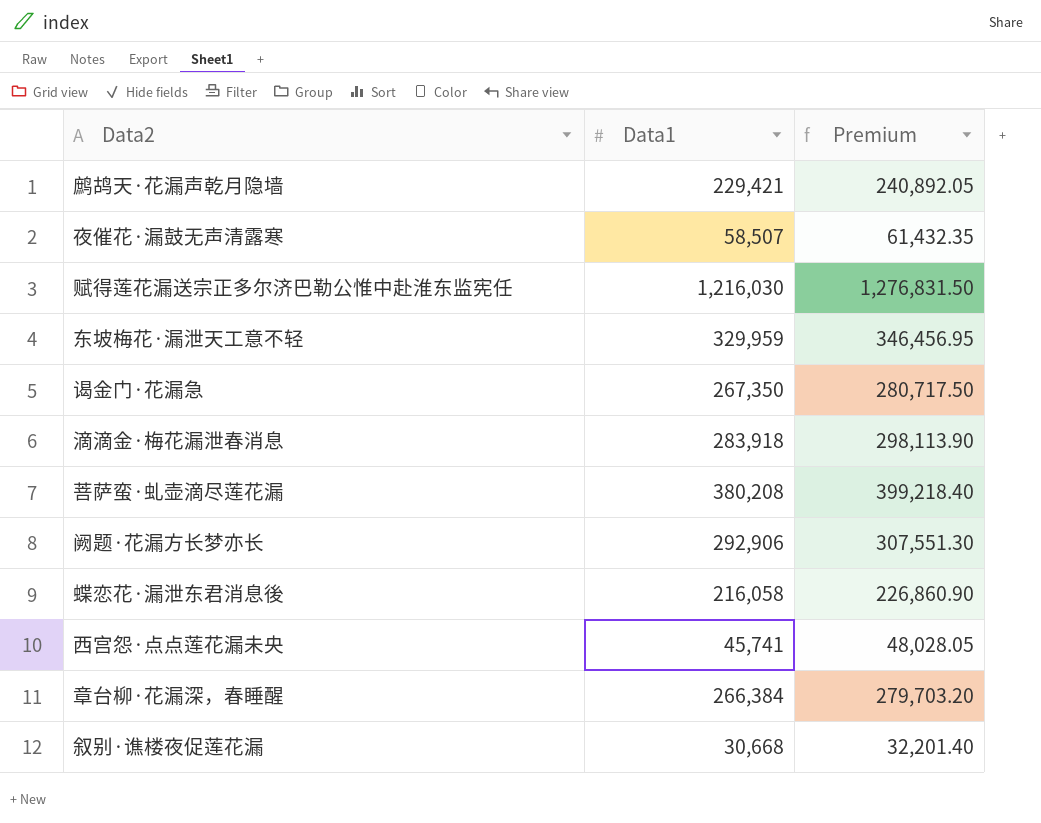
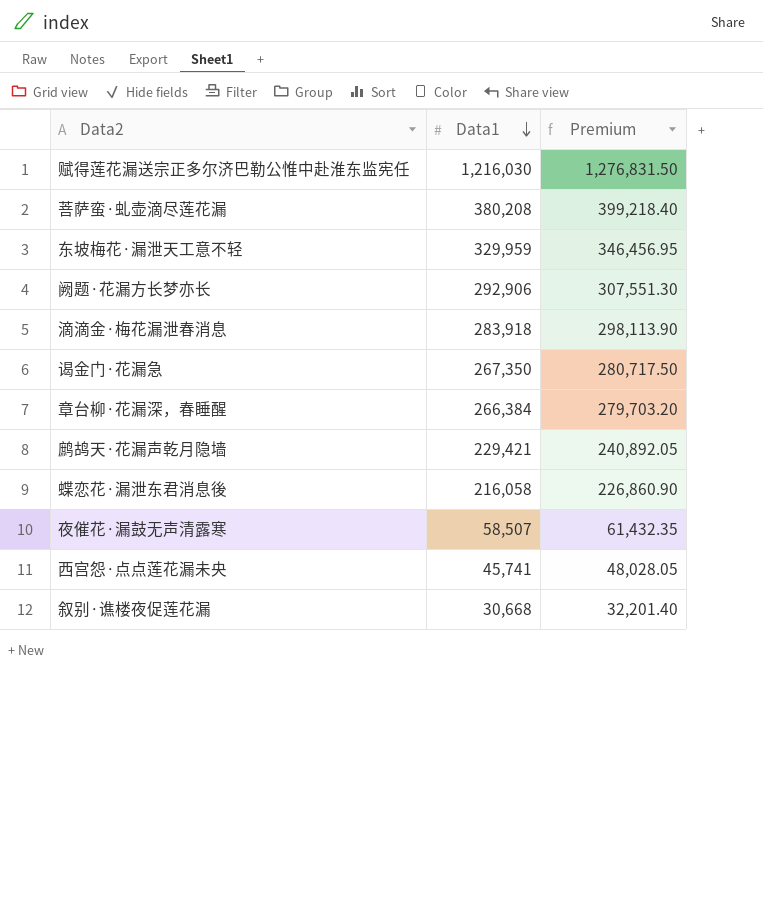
row order: none -> Data1 descending

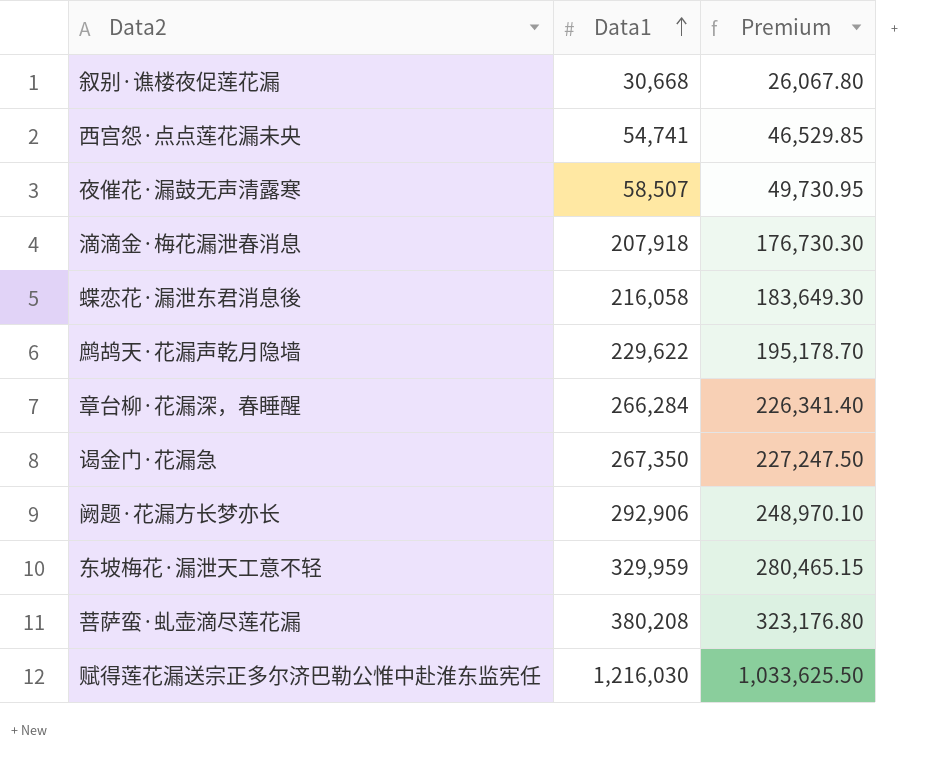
row order: Data1 descending -> Data1 ascending
column Premium | formula: [Data1] * 1.05 -> [Data1] * 0.85
西宫怨·点点莲花漏未央 | Data1: 45,741 -> 54,741
滴滴金·梅花漏泄春消息 | Data1: 283,918 -> 207,918
鹧鸪天·花漏声乾月隐墙 | Data1: 229,421 -> 229,622
章台柳·花漏深，春睡醒 | Data1: 266,384 -> 266,284

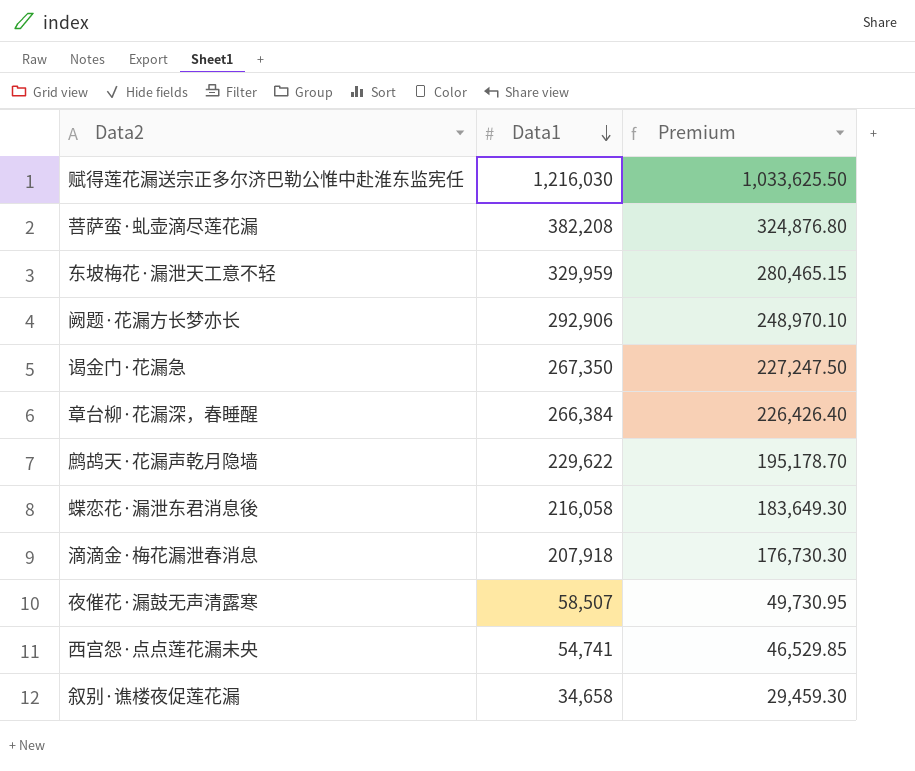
row order: Data1 ascending -> Data1 descending
菩萨蛮·虬壶滴尽莲花漏 | Data1: 380,208 -> 382,208
菩萨蛮·虬壶滴尽莲花漏 | Premium: 323,176.80 -> 324,876.80
章台柳·花漏深，春睡醒 | Data1: 266,284 -> 266,384
章台柳·花漏深，春睡醒 | Premium: 226,341.40 -> 226,426.40
叙别·谯楼夜促莲花漏 | Data1: 30,668 -> 34,658
叙别·谯楼夜促莲花漏 | Premium: 26,067.80 -> 29,459.30

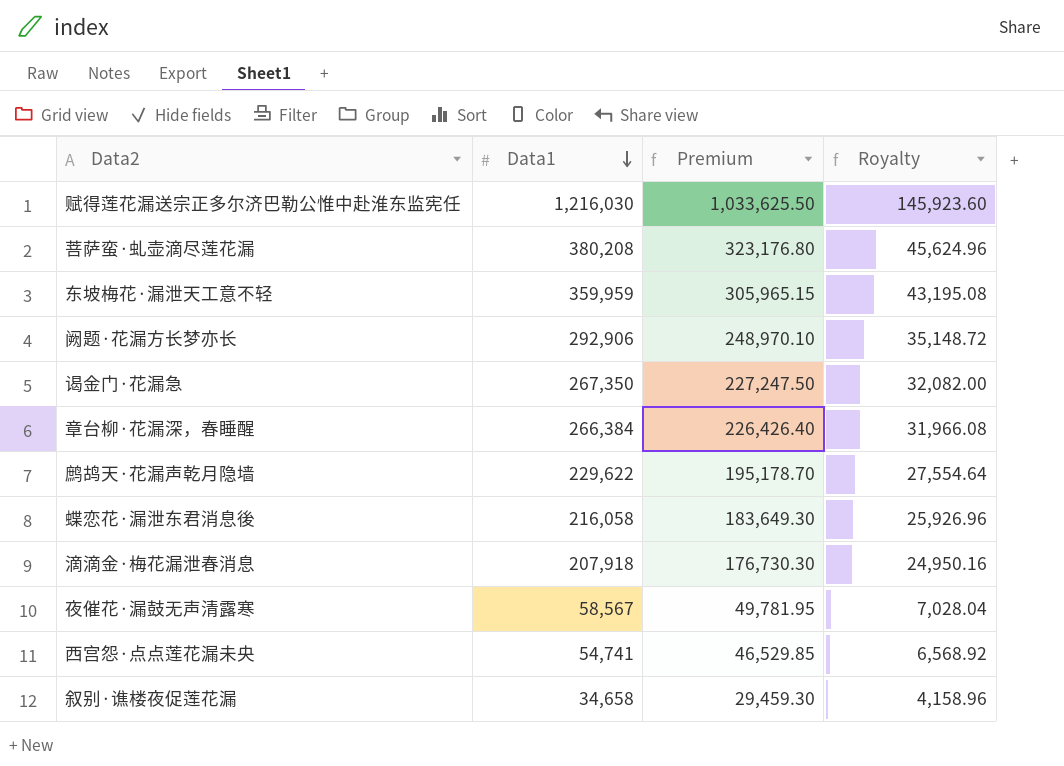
column Royalty | formula: none -> [Data1] * 0.12
菩萨蛮·虬壶滴尽莲花漏 | Data1: 382,208 -> 380,208
菩萨蛮·虬壶滴尽莲花漏 | Premium: 324,876.80 -> 323,176.80
东坡梅花·漏泄天工意不轻 | Data1: 329,959 -> 359,959
东坡梅花·漏泄天工意不轻 | Premium: 280,465.15 -> 305,965.15
夜催花·漏鼓无声清露寒 | Data1: 58,507 -> 58,567
夜催花·漏鼓无声清露寒 | Premium: 49,730.95 -> 49,781.95

